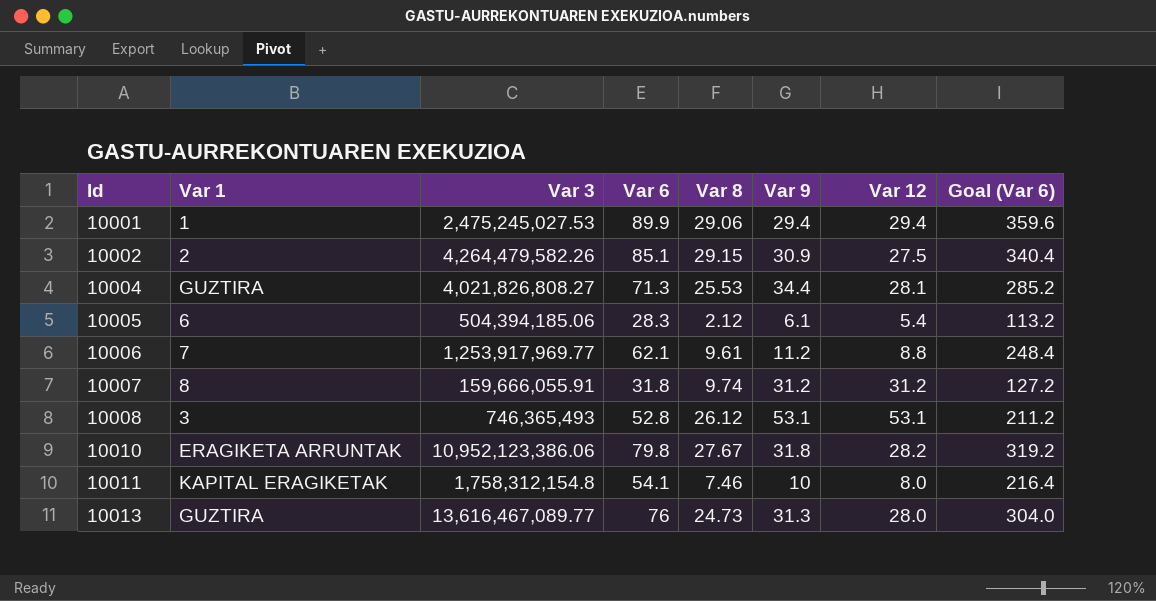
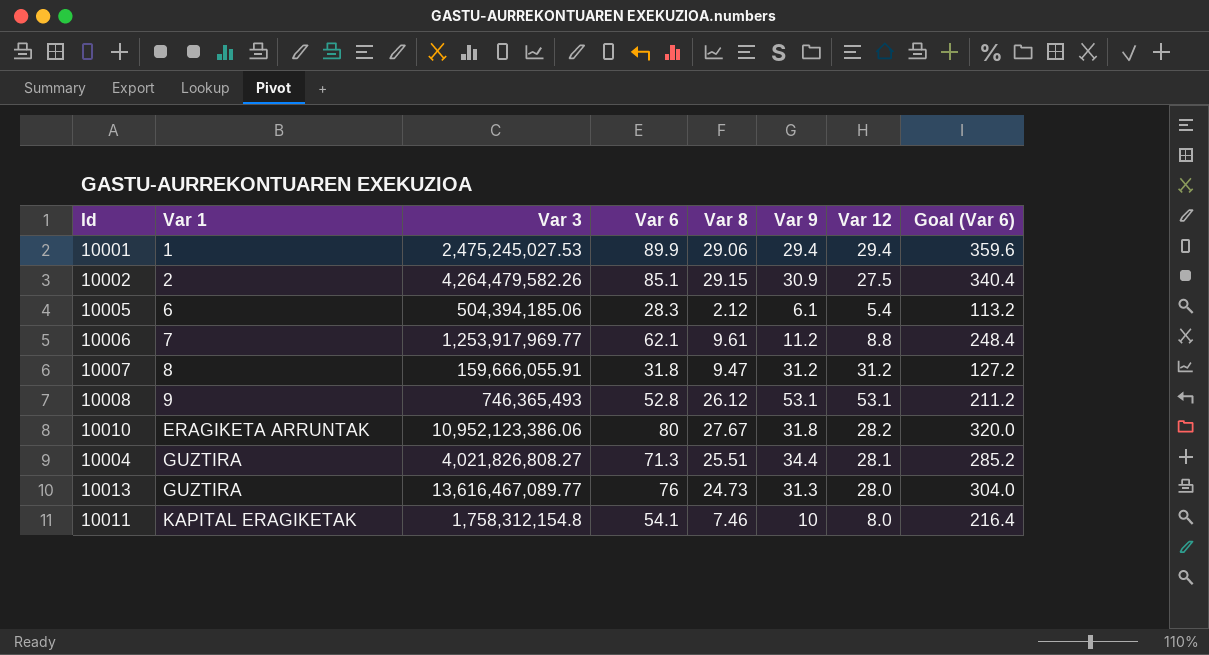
row order: Id ascending -> Var 1 ascending
10007 | Var 8: 9.74 -> 9.47
10008 | Var 1: 3 -> 9
10010 | Var 6: 79.8 -> 80
10010 | Goal (Var 6): 319.2 -> 320.0
10004 | Var 8: 25.53 -> 25.51

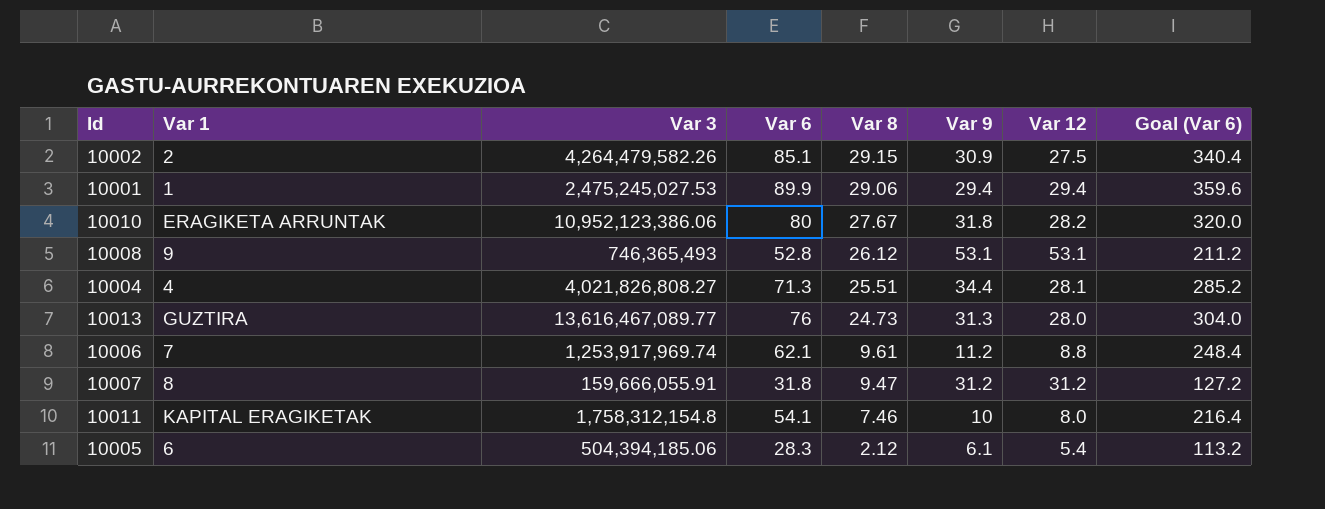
row order: Var 1 ascending -> Var 8 descending
10004 | Var 1: GUZTIRA -> 4
10006 | Var 3: 1,253,917,969.77 -> 1,253,917,969.74

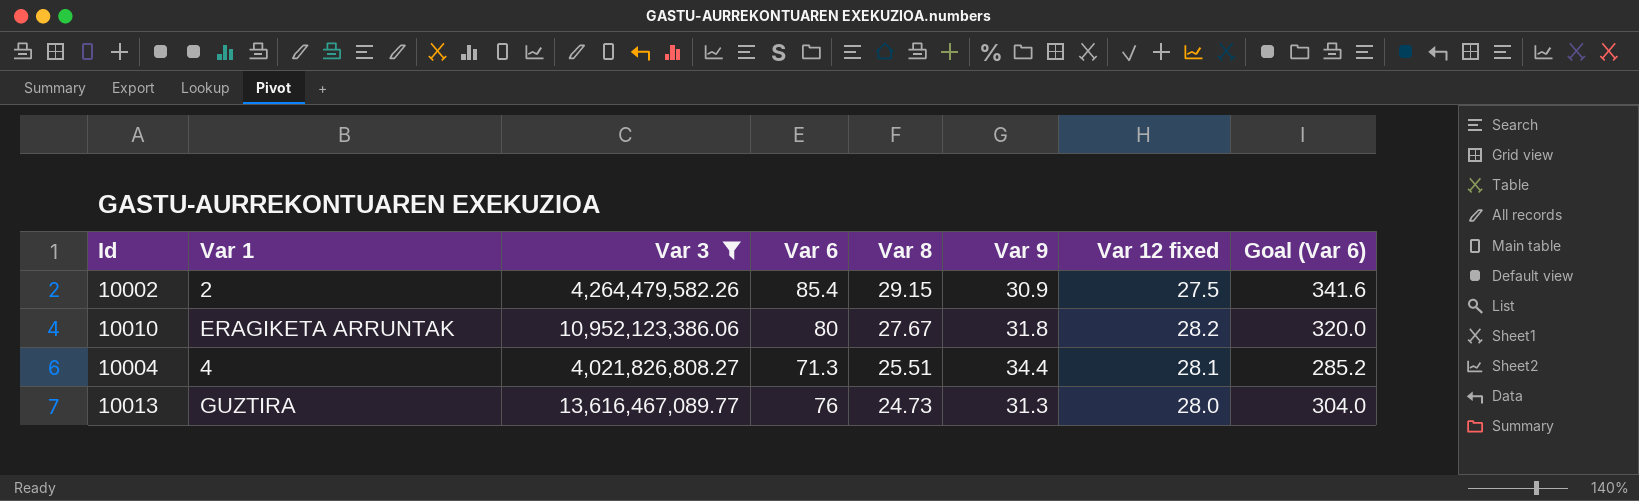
filter: none -> Var 3 >= 4,021,826,808.27
column name: Var 12 -> Var 12 fixed
10002 | Var 6: 85.1 -> 85.4
10002 | Goal (Var 6): 340.4 -> 341.6

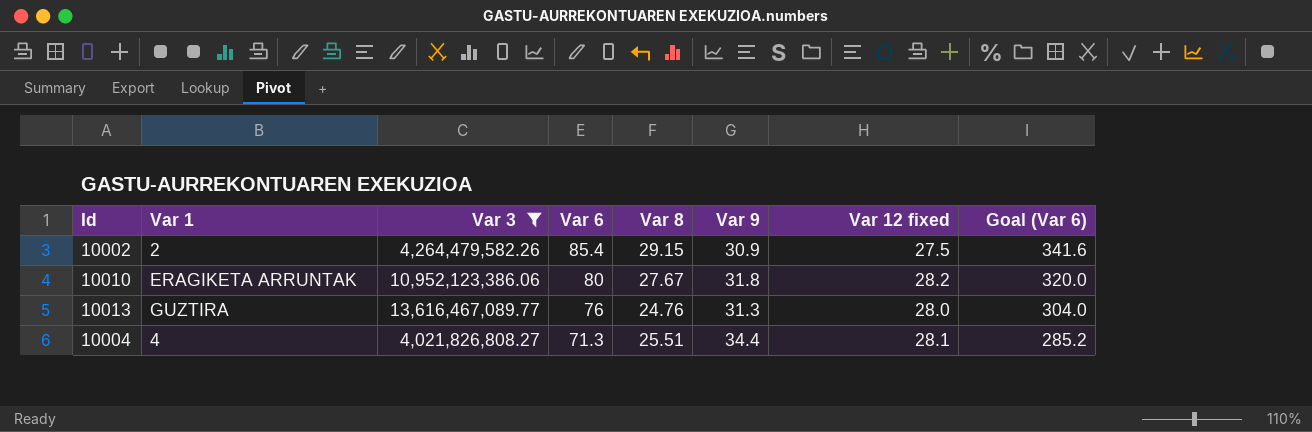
row order: Var 8 descending -> Var 6 descending
10013 | Var 8: 24.73 -> 24.76

